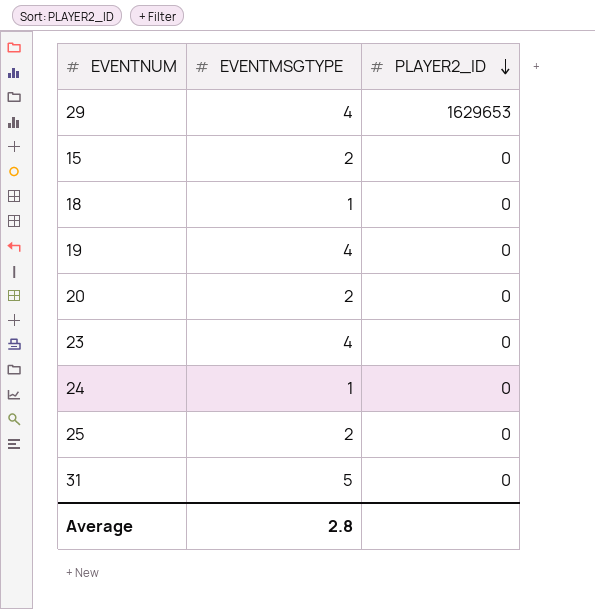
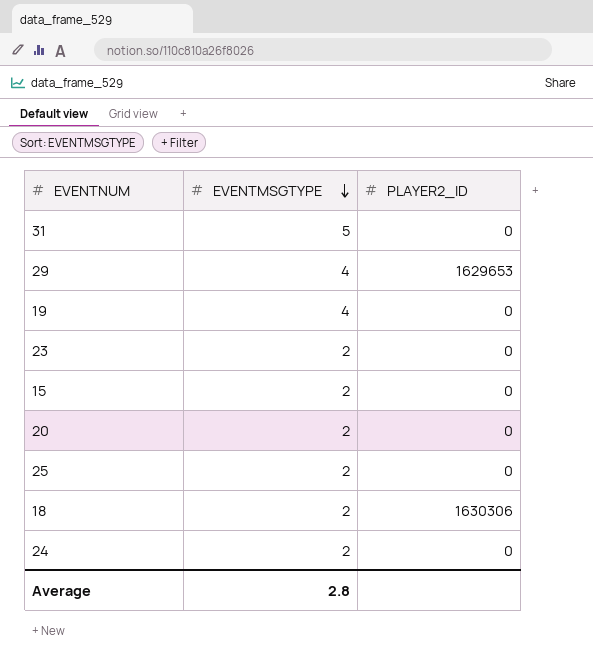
row order: PLAYER2_ID descending -> EVENTMSGTYPE descending
23 | EVENTMSGTYPE: 4 -> 2
18 | EVENTMSGTYPE: 1 -> 2
18 | PLAYER2_ID: 0 -> 1630306
24 | EVENTMSGTYPE: 1 -> 2

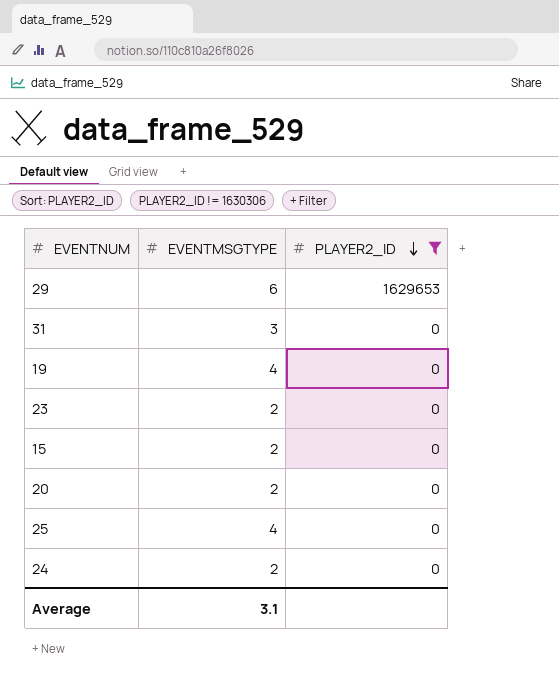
filter: none -> PLAYER2_ID != 1630306
row order: EVENTMSGTYPE descending -> PLAYER2_ID descending
29 | EVENTMSGTYPE: 4 -> 6
31 | EVENTMSGTYPE: 5 -> 3
25 | EVENTMSGTYPE: 2 -> 4
Average | EVENTMSGTYPE: 2.8 -> 3.1

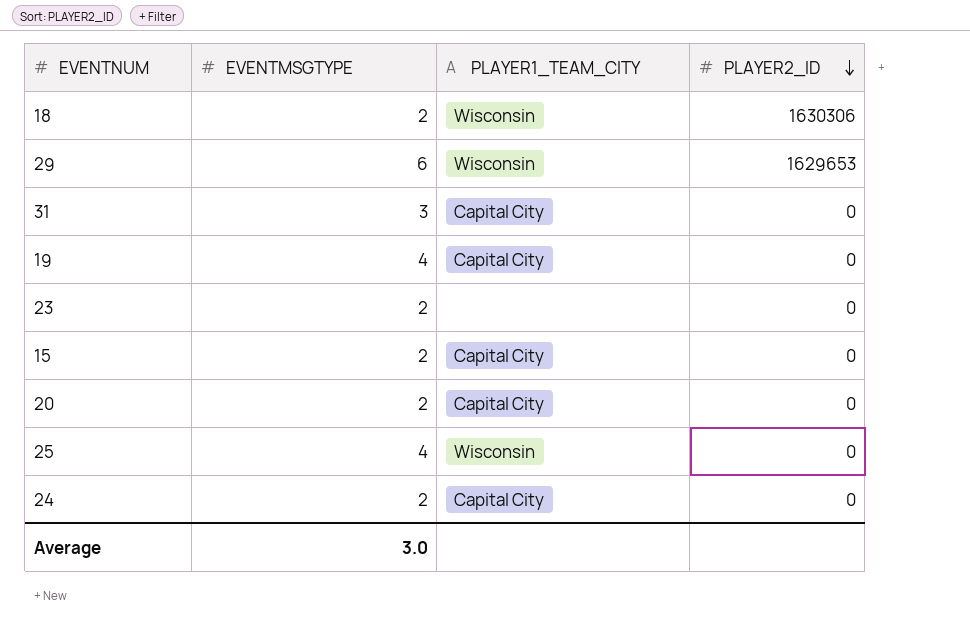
filter: PLAYER2_ID != 1630306 -> none
column PLAYER1_TEAM_CITY | position: none -> 3
Average | EVENTMSGTYPE: 3.1 -> 3.0

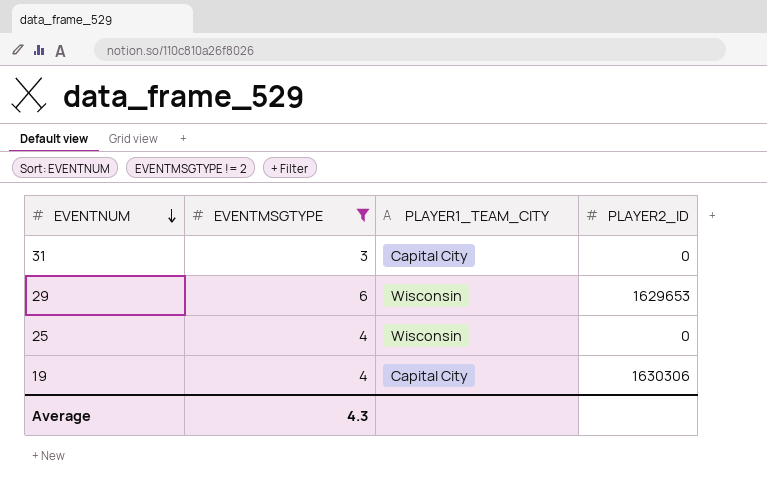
filter: none -> EVENTMSGTYPE != 2
row order: PLAYER2_ID descending -> EVENTNUM descending
19 | PLAYER2_ID: 0 -> 1630306
Average | EVENTMSGTYPE: 3.0 -> 4.3

